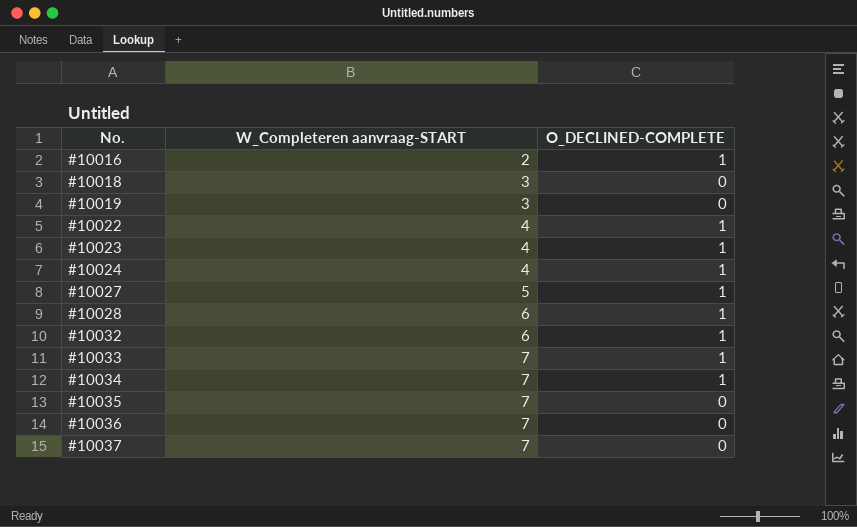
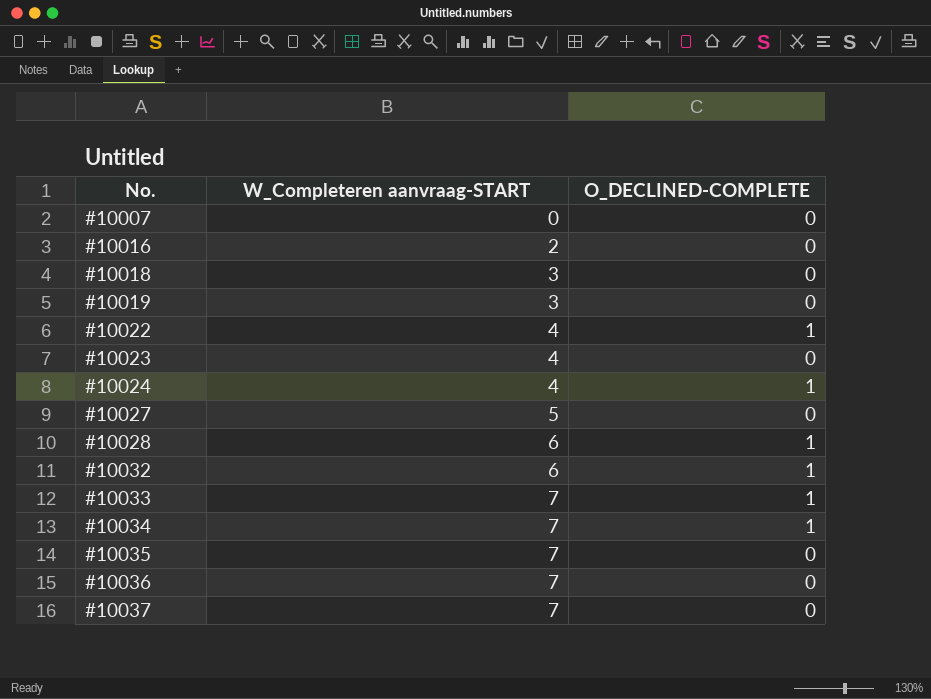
row #10007: none -> 0 | 0
#10016 | O_DECLINED-COMPLETE: 1 -> 0
#10023 | O_DECLINED-COMPLETE: 1 -> 0
#10027 | O_DECLINED-COMPLETE: 1 -> 0

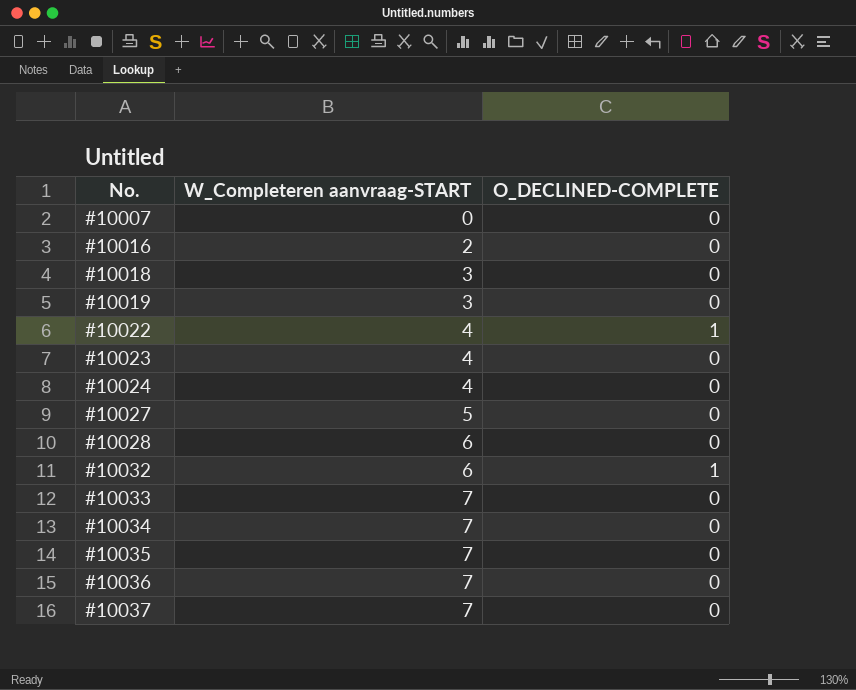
#10024 | O_DECLINED-COMPLETE: 1 -> 0
#10028 | O_DECLINED-COMPLETE: 1 -> 0
#10033 | O_DECLINED-COMPLETE: 1 -> 0
#10034 | O_DECLINED-COMPLETE: 1 -> 0

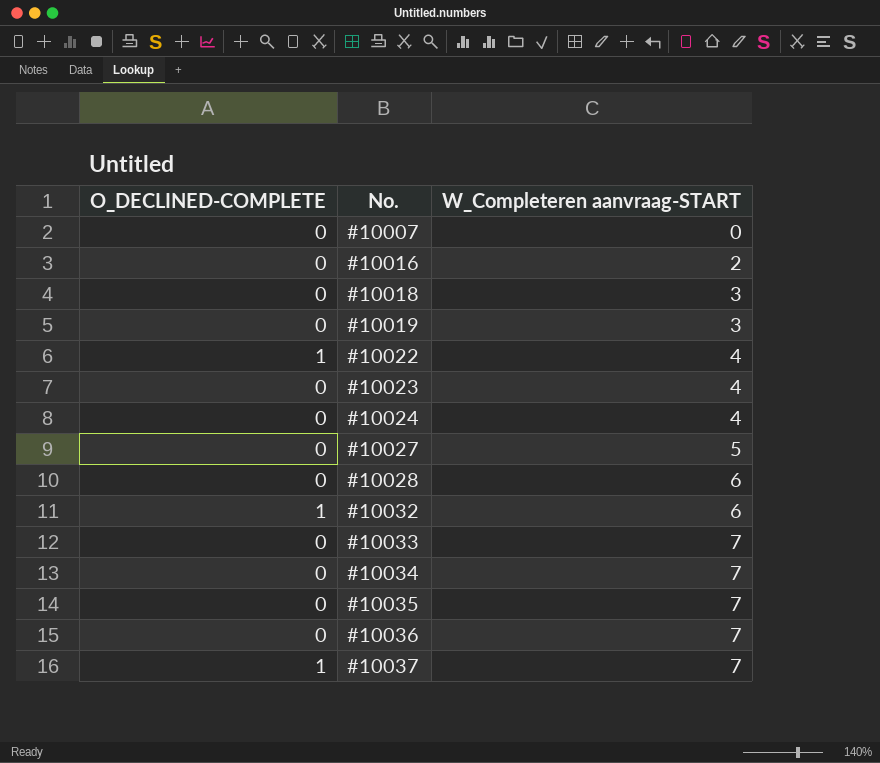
column O_DECLINED-COMPLETE | position: 3 -> 1
#10037 | O_DECLINED-COMPLETE: 0 -> 1

